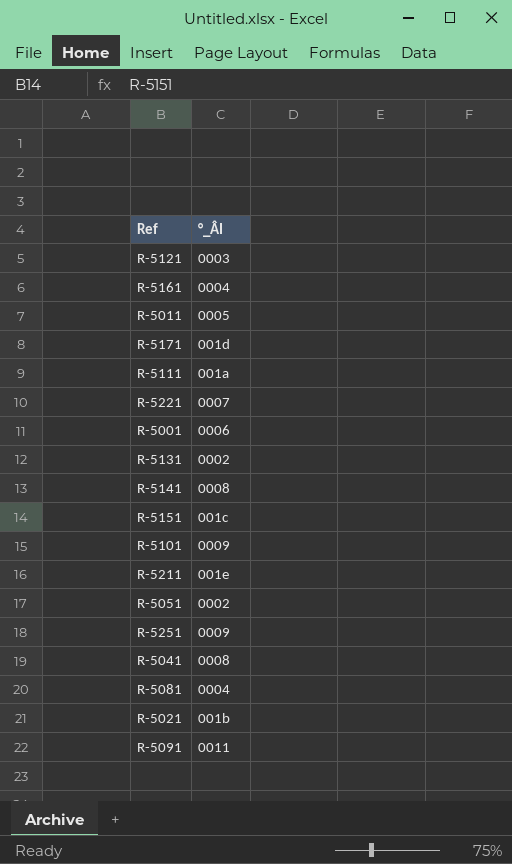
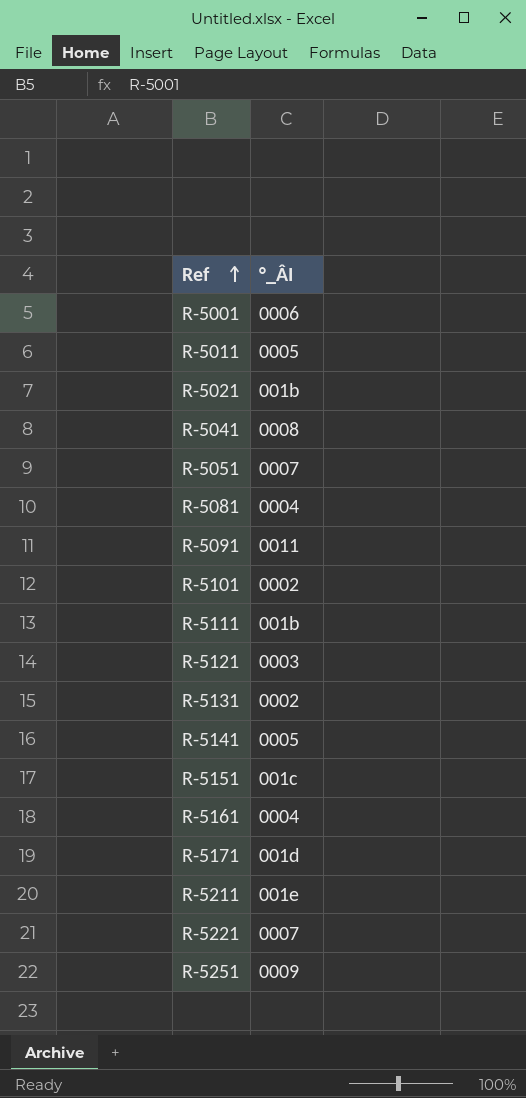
row order: none -> Ref ascending
R-5051 | °_ÂI: 0002 -> 0007
R-5101 | °_ÂI: 0009 -> 0002
R-5111 | °_ÂI: 001a -> 001b
R-5141 | °_ÂI: 0008 -> 0005

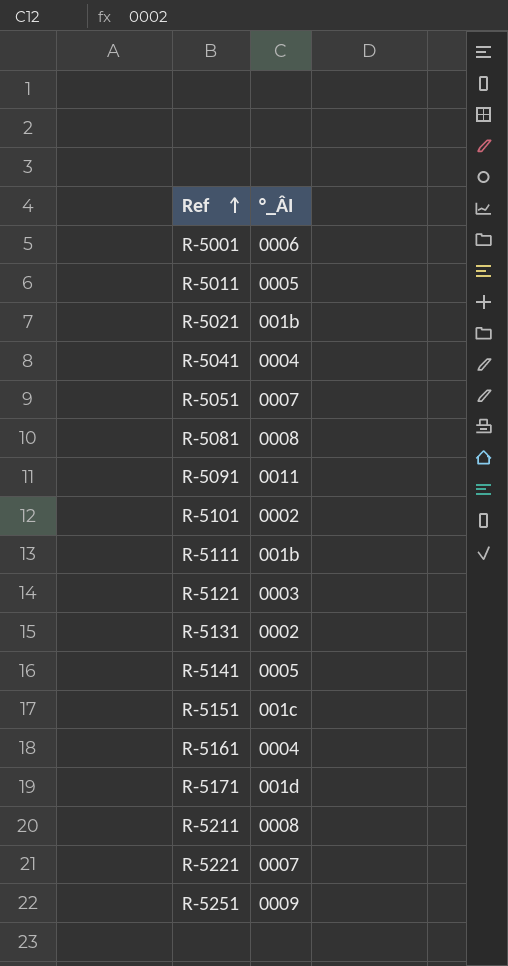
R-5041 | °_ÂI: 0008 -> 0004
R-5081 | °_ÂI: 0004 -> 0008
R-5211 | °_ÂI: 001e -> 0008

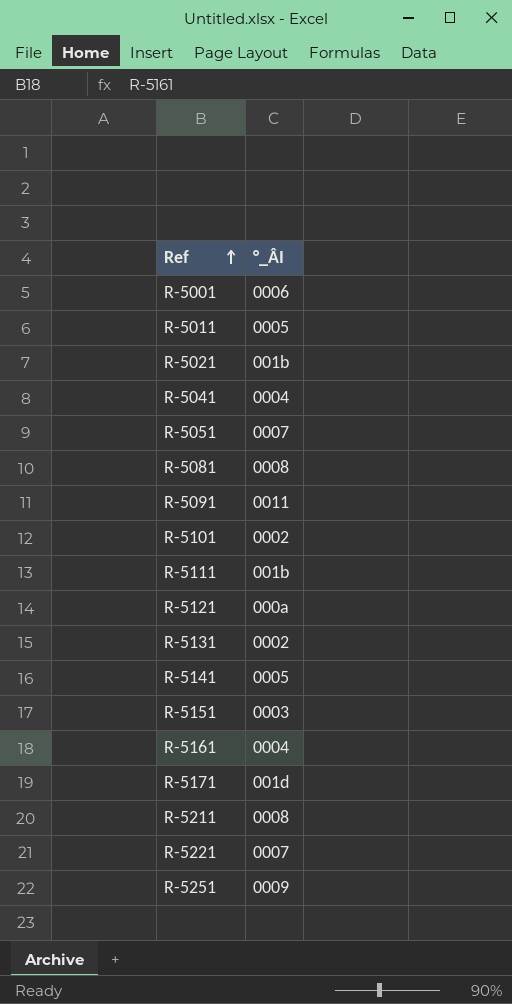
R-5121 | °_ÂI: 0003 -> 000a
R-5151 | °_ÂI: 001c -> 0003

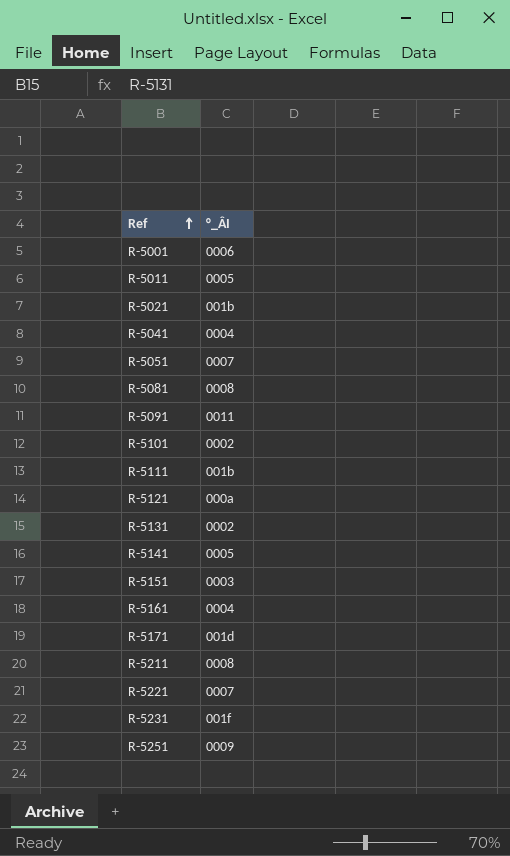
row R-5231: none -> 001f

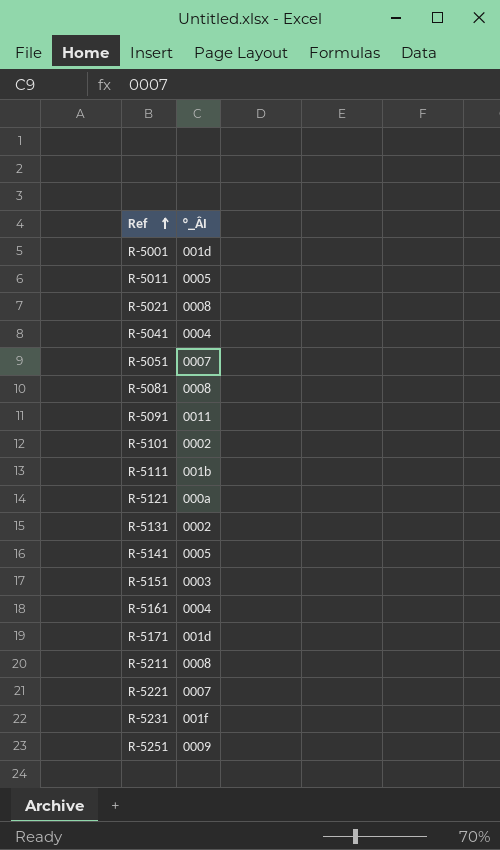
R-5001 | °_ÂI: 0006 -> 001d
R-5021 | °_ÂI: 001b -> 0008

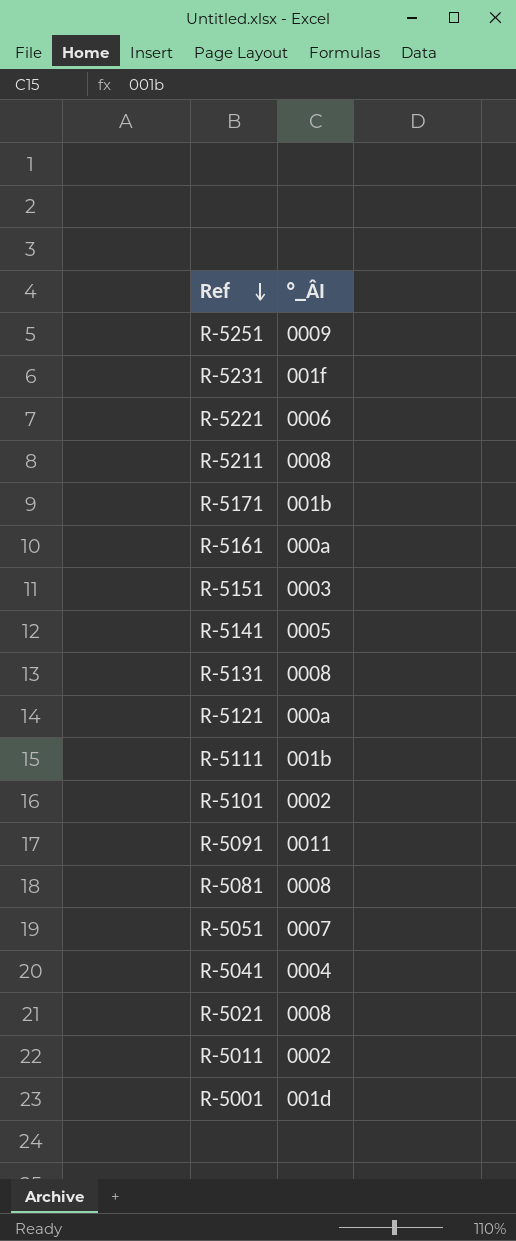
row order: Ref ascending -> Ref descending
R-5221 | °_ÂI: 0007 -> 0006
R-5171 | °_ÂI: 001d -> 001b
R-5161 | °_ÂI: 0004 -> 000a
R-5131 | °_ÂI: 0002 -> 0008
R-5011 | °_ÂI: 0005 -> 0002

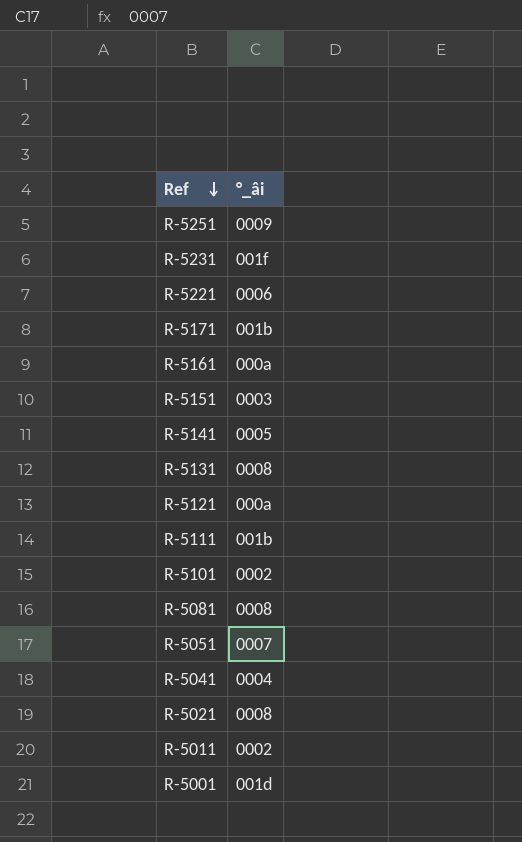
column name: °_ÂI -> °_âi
row R-5211: 0008 -> none
row R-5091: 0011 -> none

